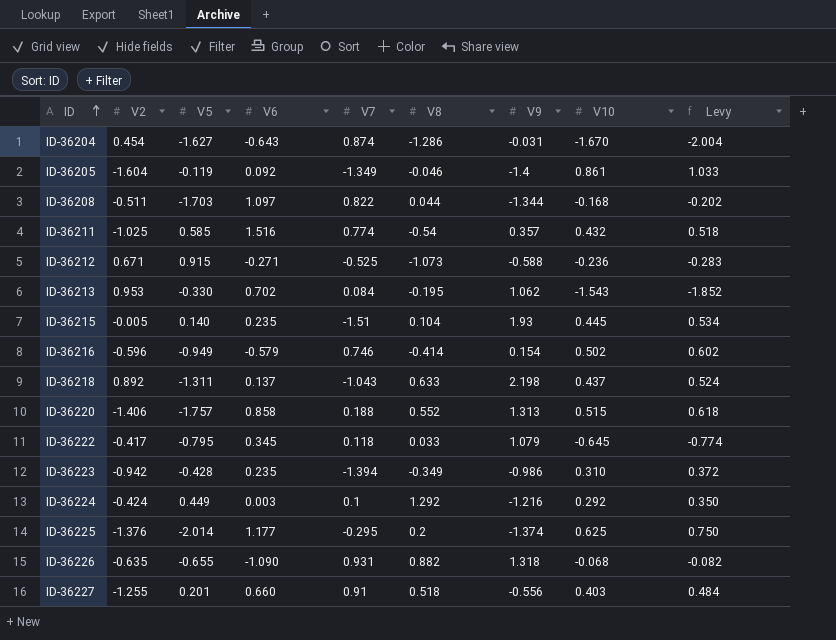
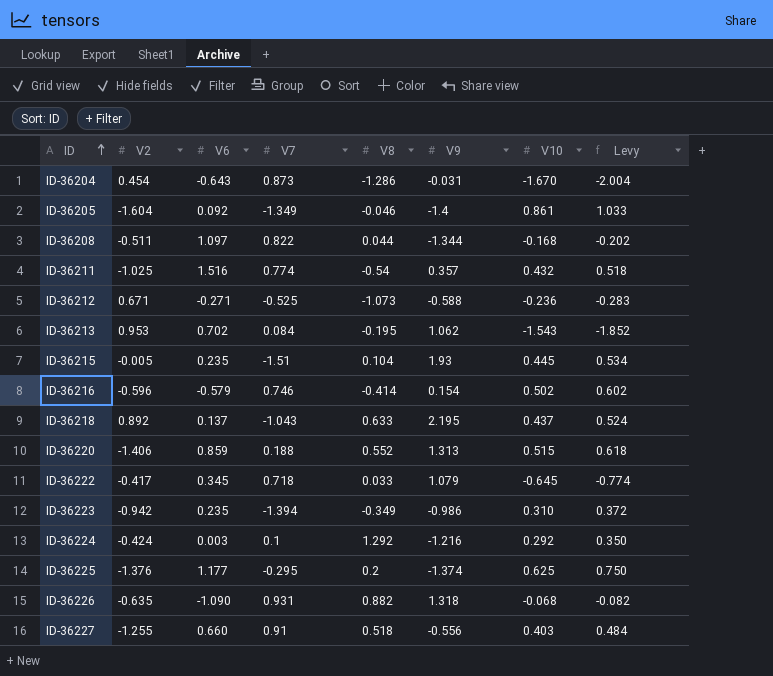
column V5 | position: 3 -> none
ID-36204 | V7: 0.874 -> 0.873
ID-36218 | V9: 2.198 -> 2.195
ID-36220 | V6: 0.858 -> 0.859
ID-36222 | V7: 0.118 -> 0.718

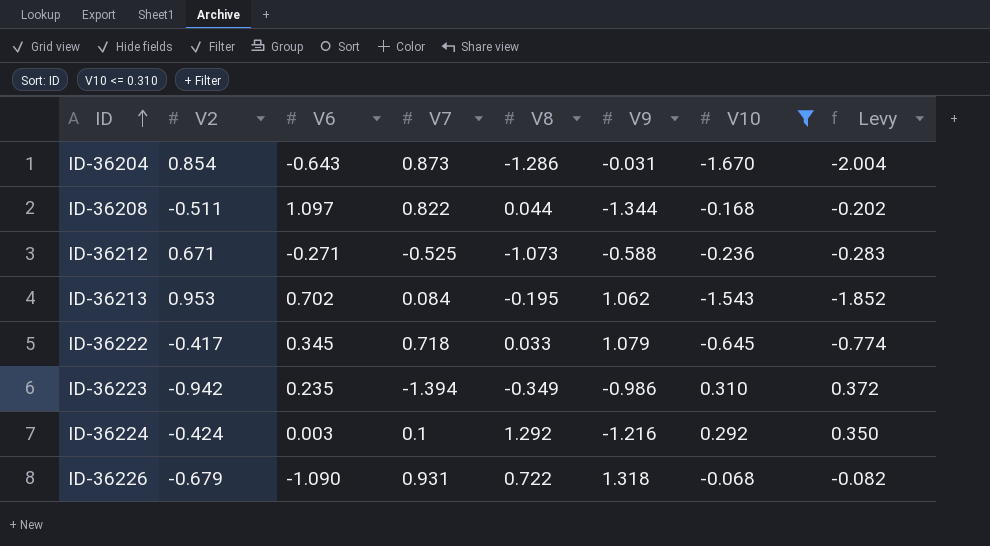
filter: none -> V10 <= 0.310
ID-36204 | V2: 0.454 -> 0.854
ID-36226 | V2: -0.635 -> -0.679
ID-36226 | V8: 0.882 -> 0.722

